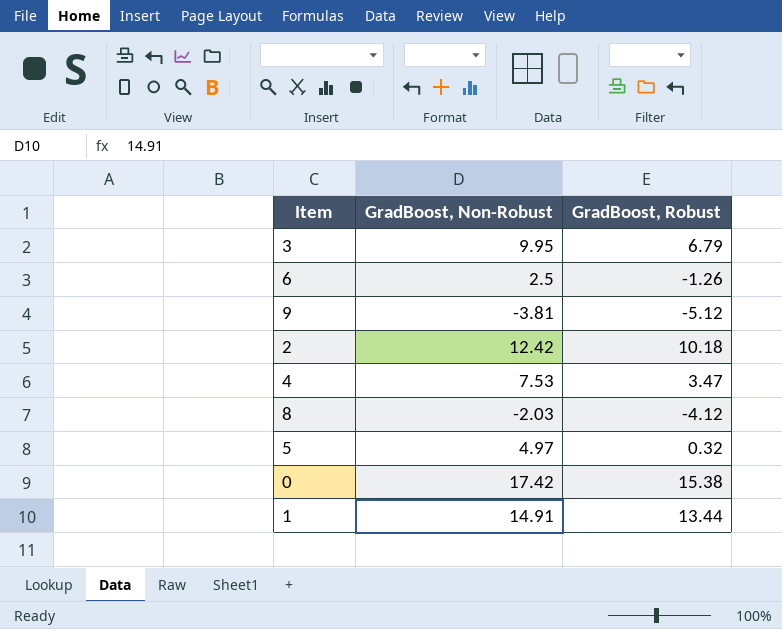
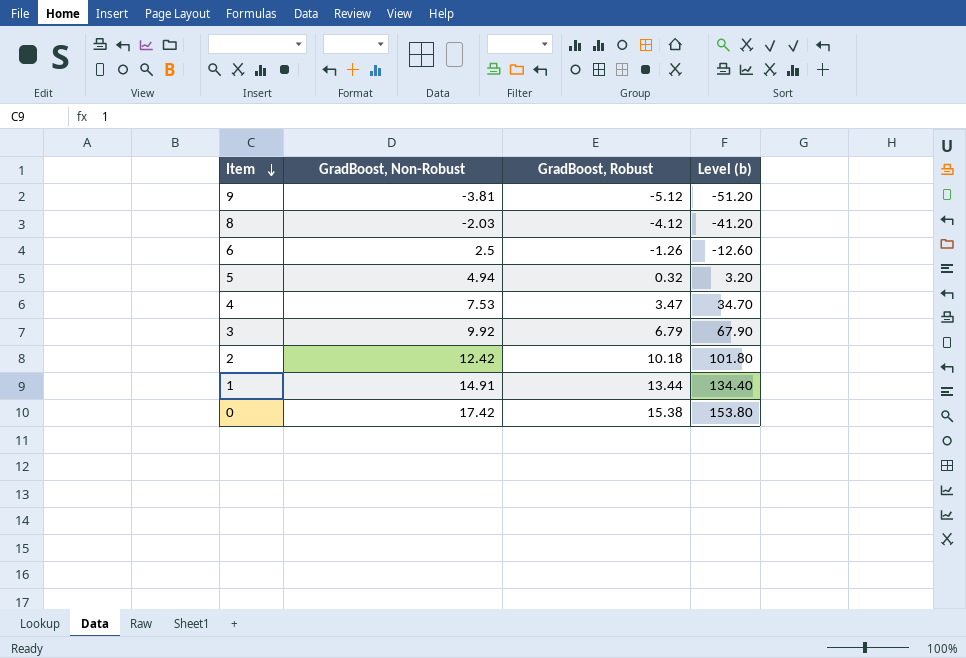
row order: none -> Item descending
column Level (b) | formula: none -> [GradBoost, Robust] * 10
5 | GradBoost, Non-Robust: 4.97 -> 4.94
3 | GradBoost, Non-Robust: 9.95 -> 9.92

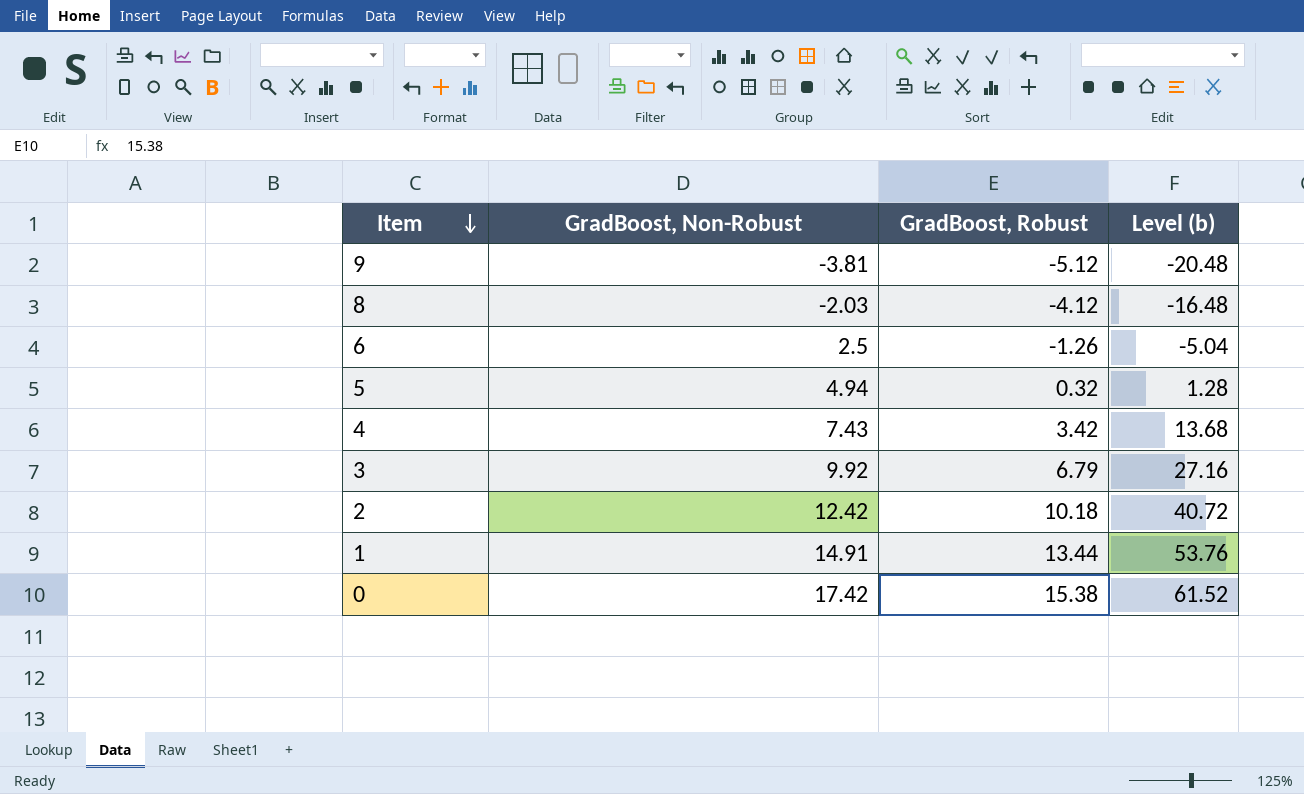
column Level (b) | formula: [GradBoost, Robust] * 10 -> [GradBoost, Robust] * 4
4 | GradBoost, Non-Robust: 7.53 -> 7.43
4 | GradBoost, Robust: 3.47 -> 3.42

